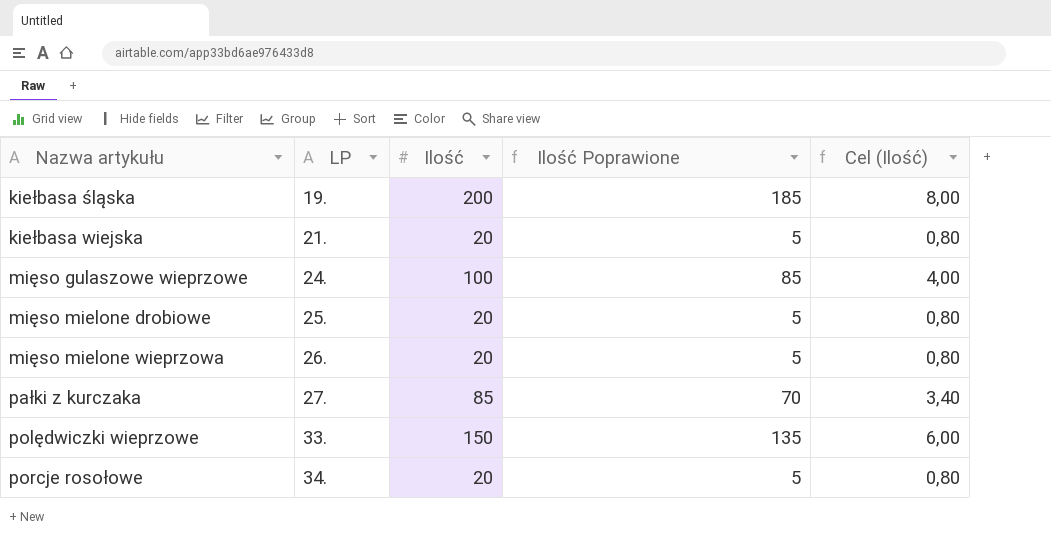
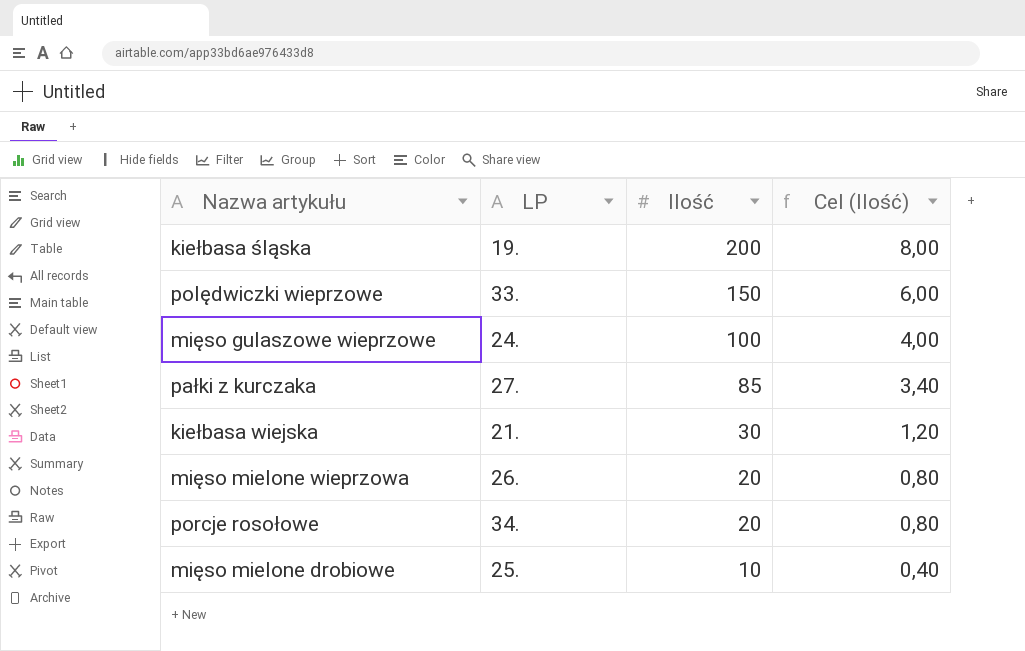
row order: Nazwa artykułu ascending -> Ilość descending
column Ilość Poprawione | formula: [Ilość] - 15 -> none
kiełbasa wiejska | Ilość: 20 -> 30
kiełbasa wiejska | Cel (Ilość): 0,80 -> 1,20
mięso mielone drobiowe | Ilość: 20 -> 10
mięso mielone drobiowe | Cel (Ilość): 0,80 -> 0,40

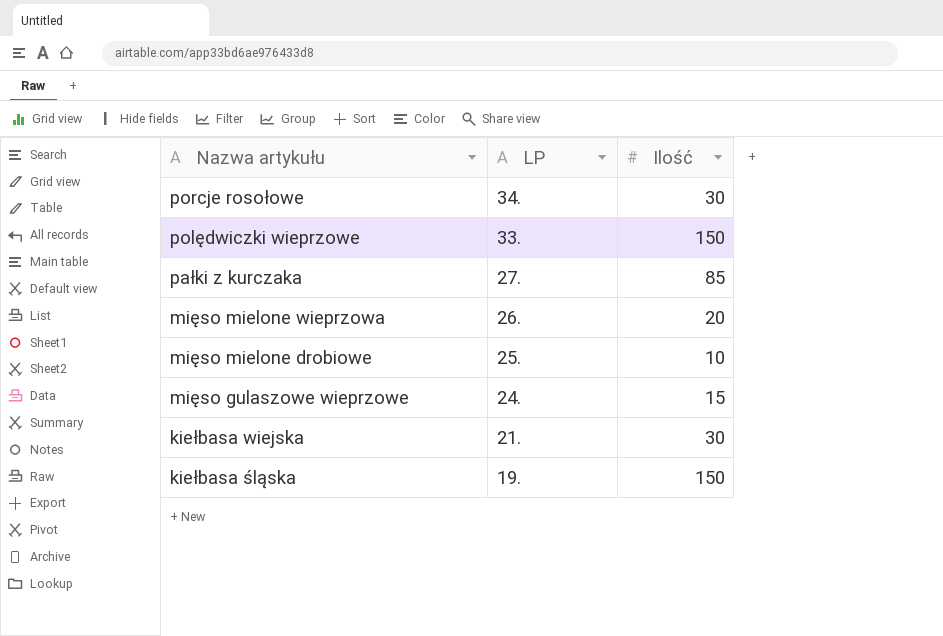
row order: Ilość descending -> Nazwa artykułu descending
column Cel (Ilość) | formula: [Ilość] * 0,04 -> none
porcje rosołowe | Ilość: 20 -> 30
mięso gulaszowe wieprzowe | Ilość: 100 -> 15
kiełbasa śląska | Ilość: 200 -> 150

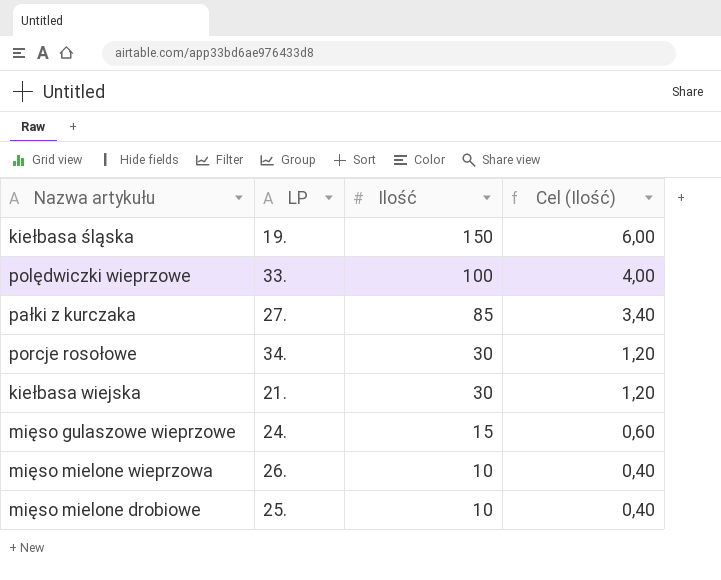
row order: Nazwa artykułu descending -> Ilość descending
column Cel (Ilość) | formula: none -> [Ilość] * 0,04
polędwiczki wieprzowe | Ilość: 150 -> 100
mięso mielone wieprzowa | Ilość: 20 -> 10

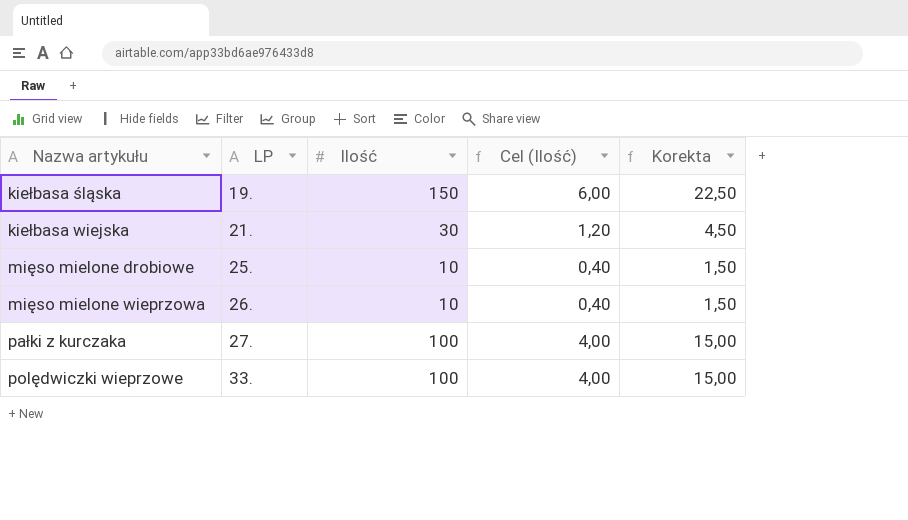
row order: Ilość descending -> Nazwa artykułu ascending
column Korekta | formula: none -> [Ilość] * 0,15
row porcje rosołowe: 34. | 30 | 1,20 -> none
row mięso gulaszowe wieprzowe: 24. | 15 | 0,60 -> none
pałki z kurczaka | Ilość: 85 -> 100
pałki z kurczaka | Cel (Ilość): 3,40 -> 4,00

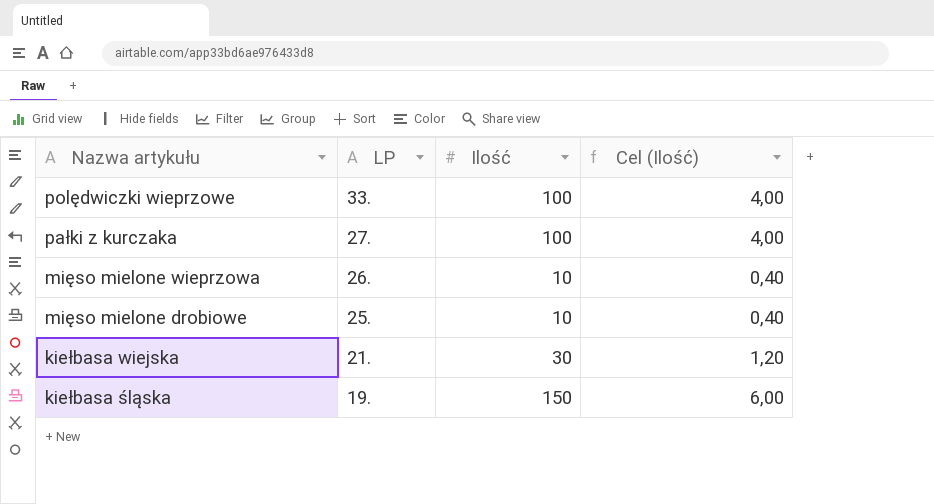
row order: Nazwa artykułu ascending -> Nazwa artykułu descending
column Korekta | formula: [Ilość] * 0,15 -> none

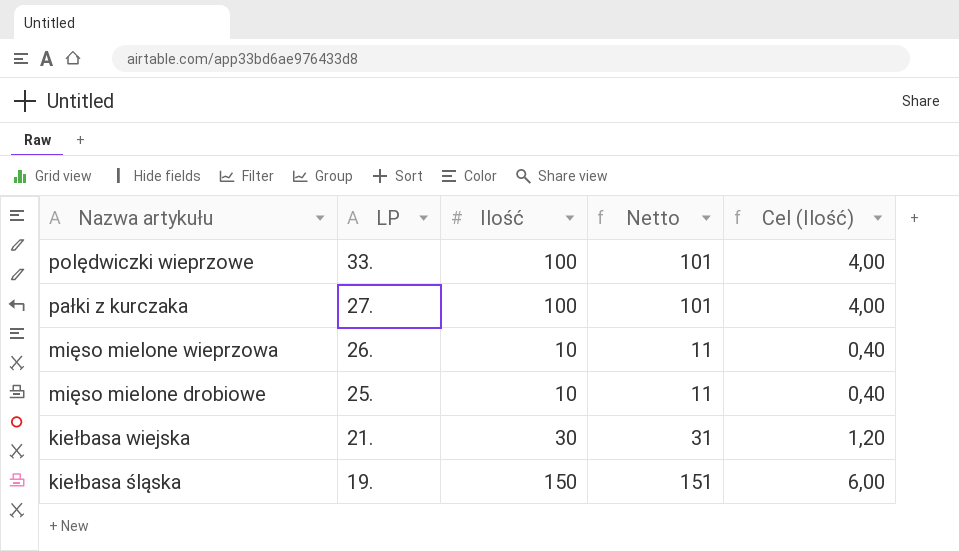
column Netto | formula: none -> [Ilość] + 1

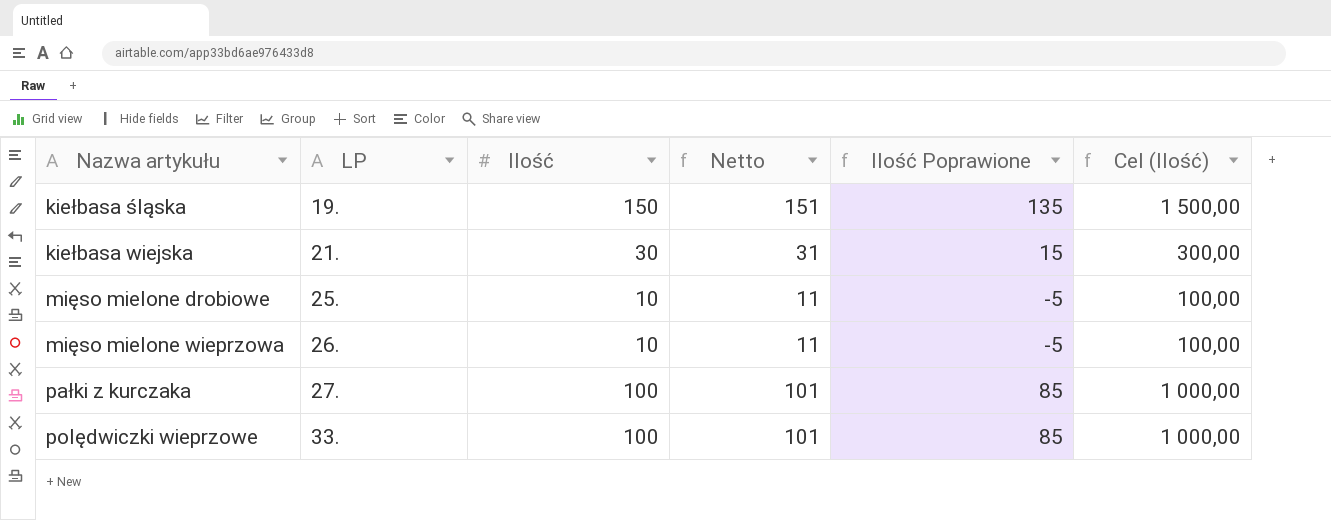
row order: Nazwa artykułu descending -> Nazwa artykułu ascending
column Ilość Poprawione | formula: none -> [Ilość] - 15
column Cel (Ilość) | formula: [Ilość] * 0,04 -> [Ilość] * 10

